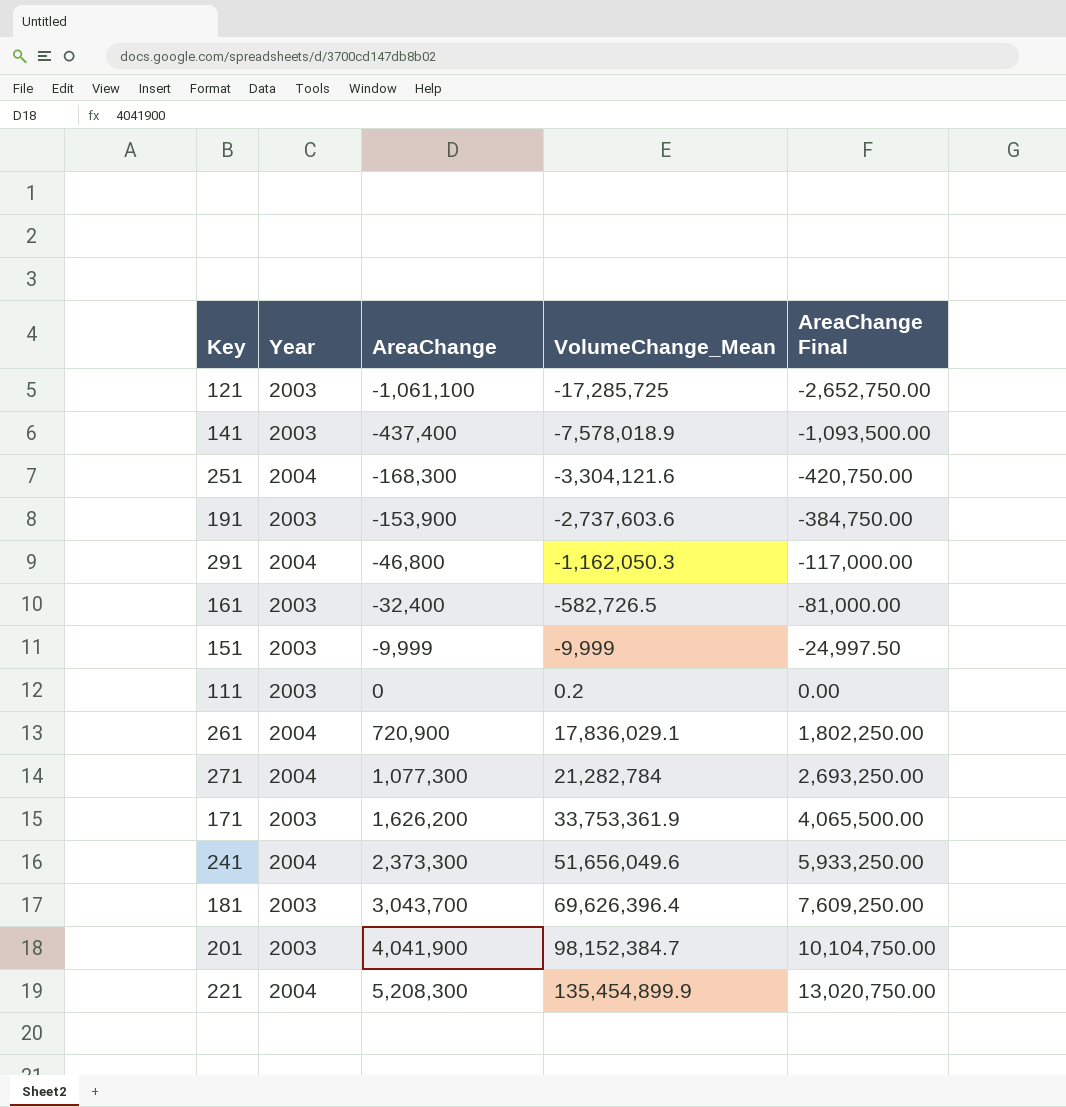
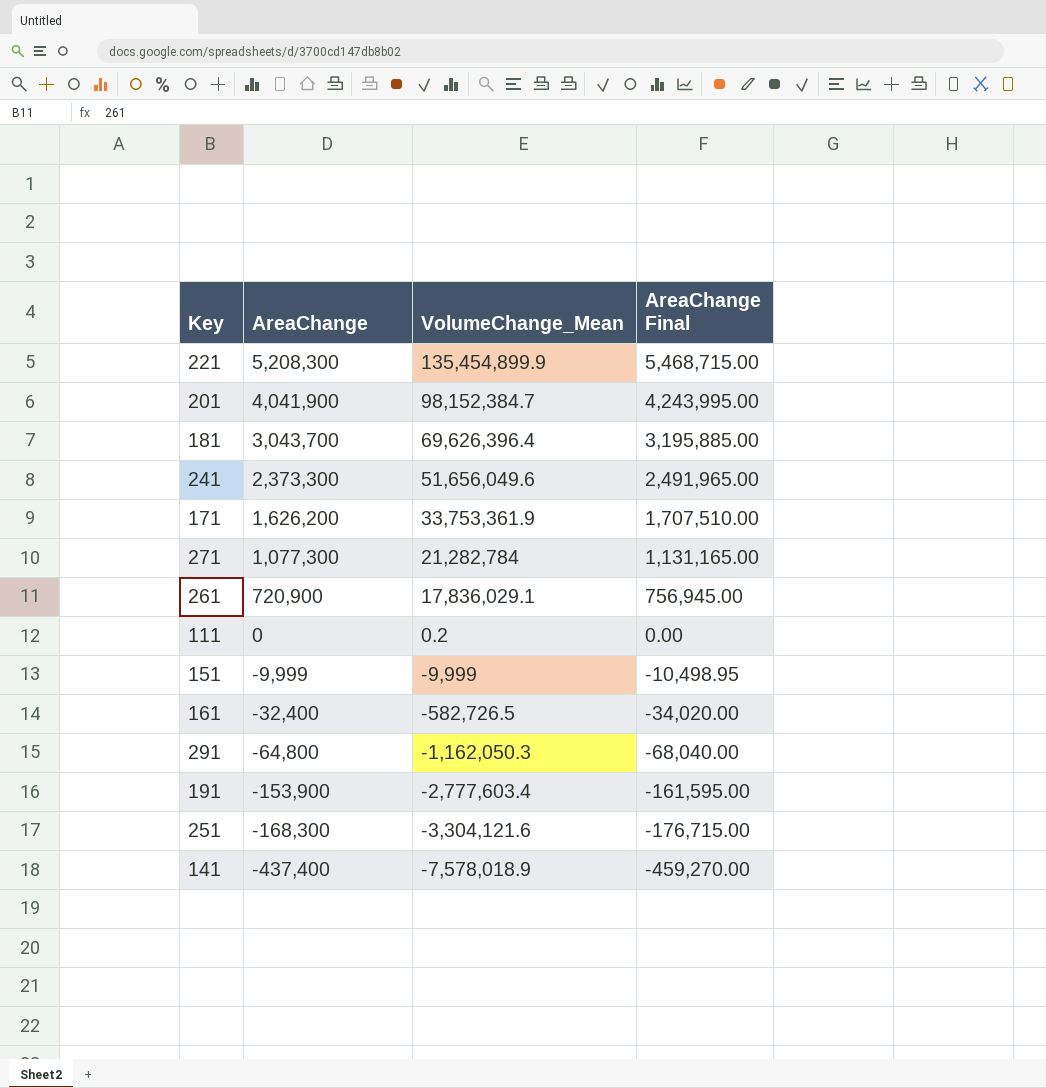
row order: AreaChange ascending -> AreaChange descending
column Year | position: 2 -> none
column AreaChange Final | formula: [AreaChange] * 2.5 -> [AreaChange] * 1.05
row 121: 2003 | -1,061,100 | -17,285,725 | -2,652,750.00 -> none
291 | AreaChange: -46,800 -> -64,800
191 | VolumeChange_Mean: -2,737,603.6 -> -2,777,603.4

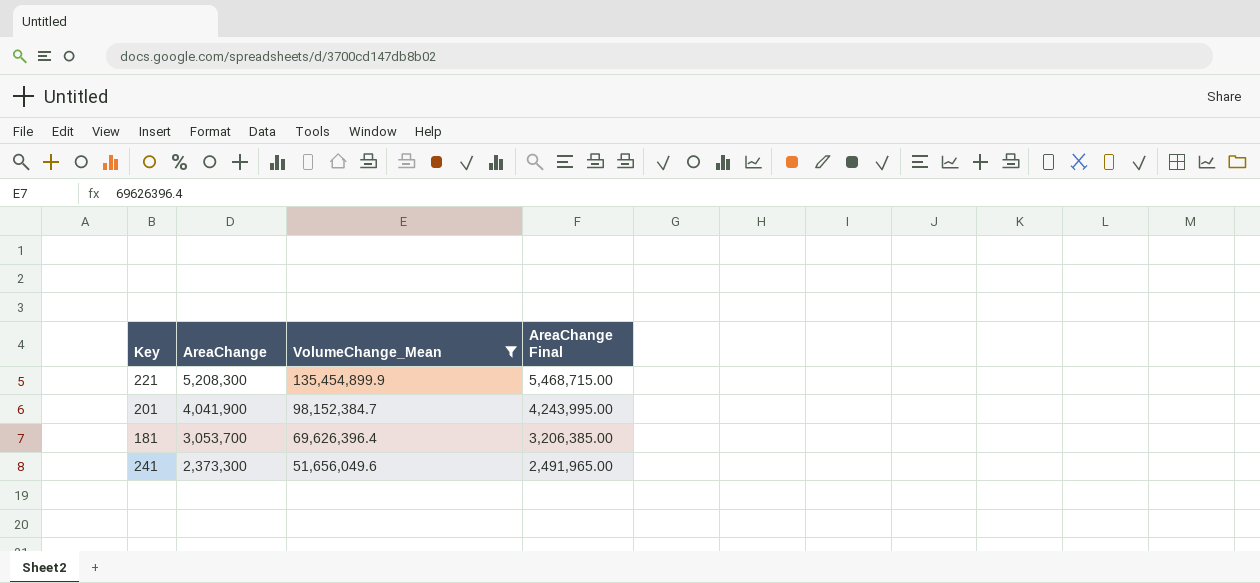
filter: none -> VolumeChange_Mean >= 51,656,049.6
181 | AreaChange: 3,043,700 -> 3,053,700
181 | AreaChange Final: 3,195,885.00 -> 3,206,385.00

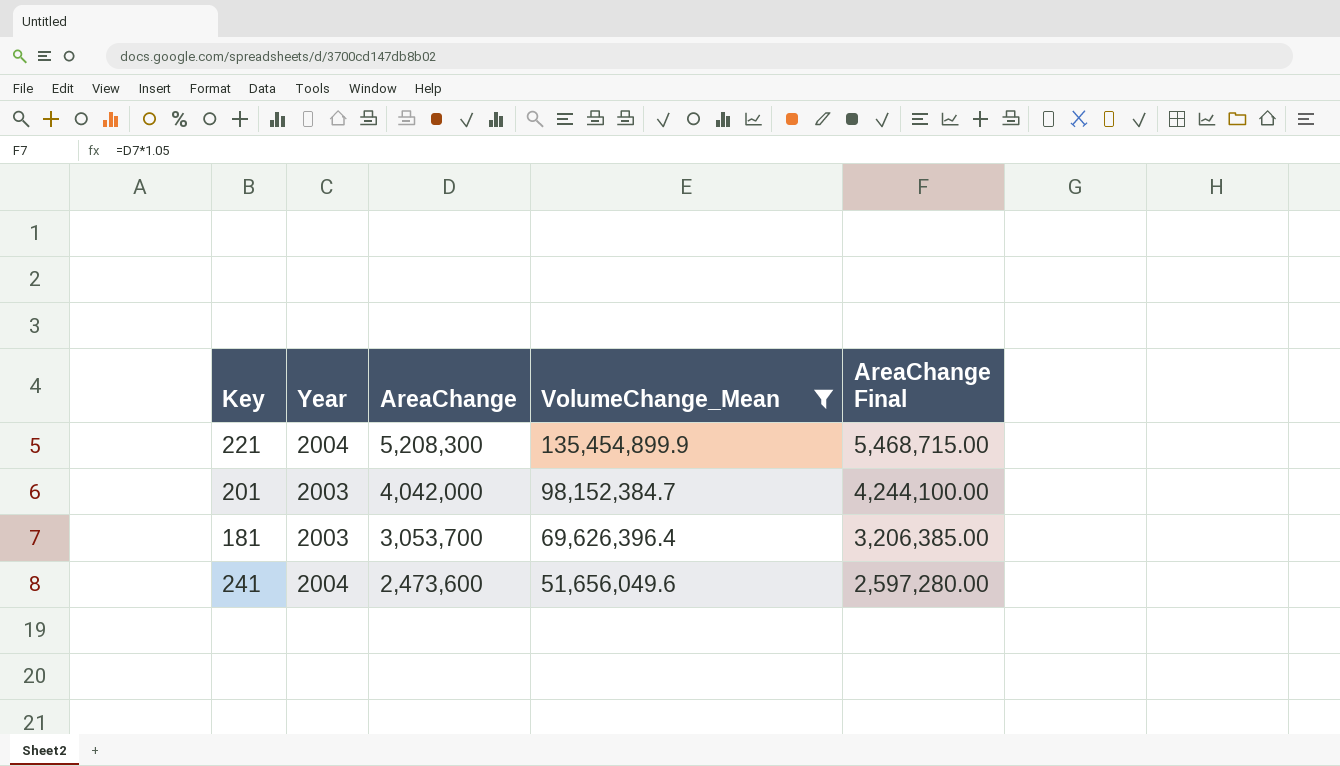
column Year | position: none -> 2
201 | AreaChange: 4,041,900 -> 4,042,000
201 | AreaChange Final: 4,243,995.00 -> 4,244,100.00
241 | AreaChange: 2,373,300 -> 2,473,600
241 | AreaChange Final: 2,491,965.00 -> 2,597,280.00

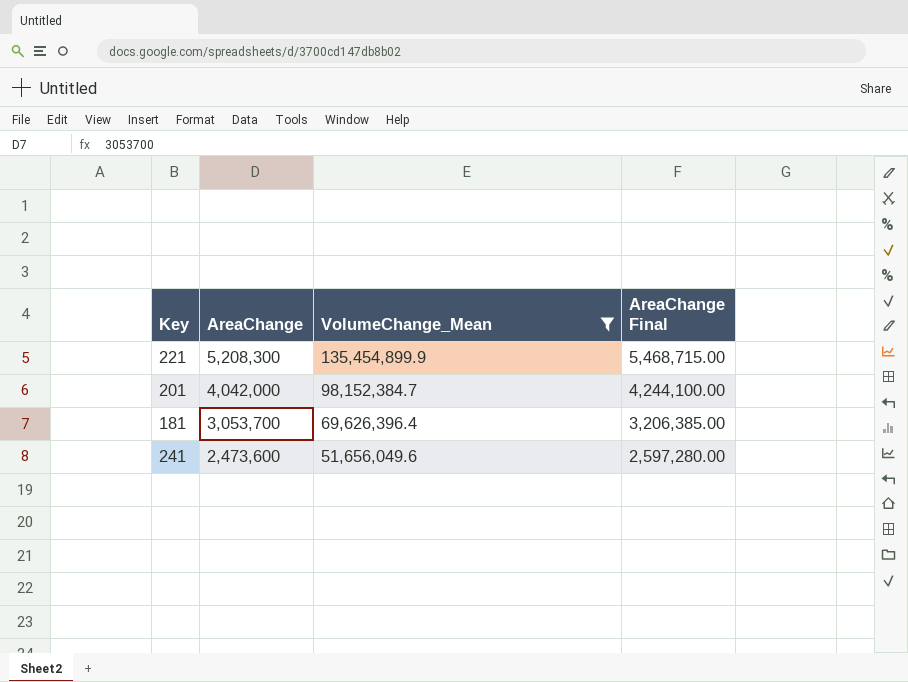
column Year | position: 2 -> none

